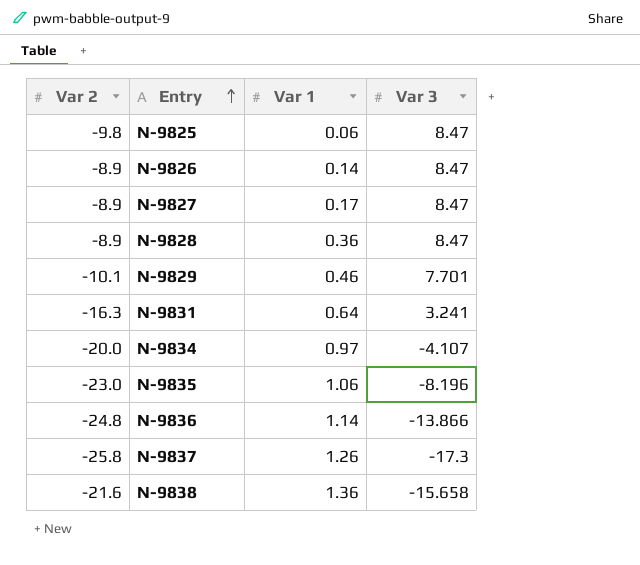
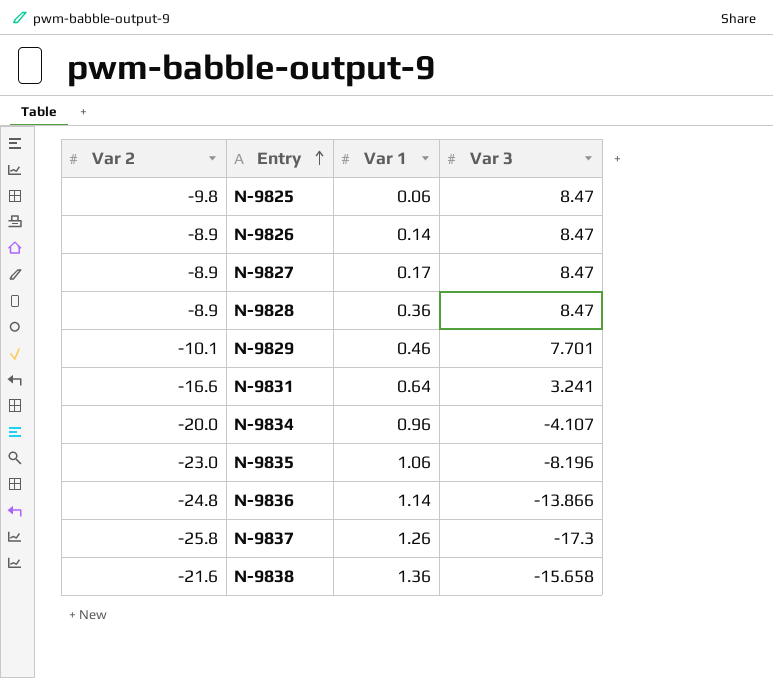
N-9831 | Var 2: -16.3 -> -16.6
N-9834 | Var 1: 0.97 -> 0.96

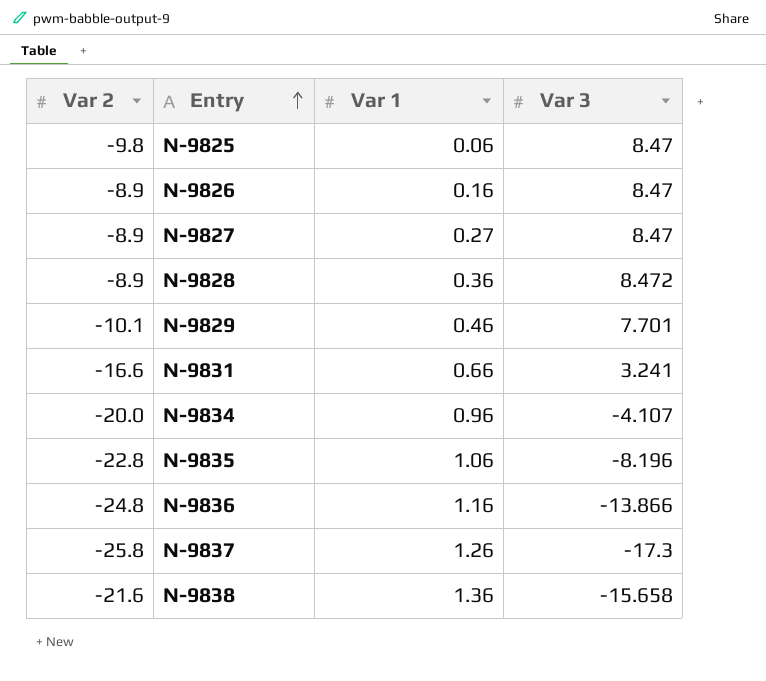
N-9826 | Var 1: 0.14 -> 0.16
N-9827 | Var 1: 0.17 -> 0.27
N-9828 | Var 3: 8.47 -> 8.472
N-9831 | Var 1: 0.64 -> 0.66
N-9835 | Var 2: -23.0 -> -22.8
N-9836 | Var 1: 1.14 -> 1.16

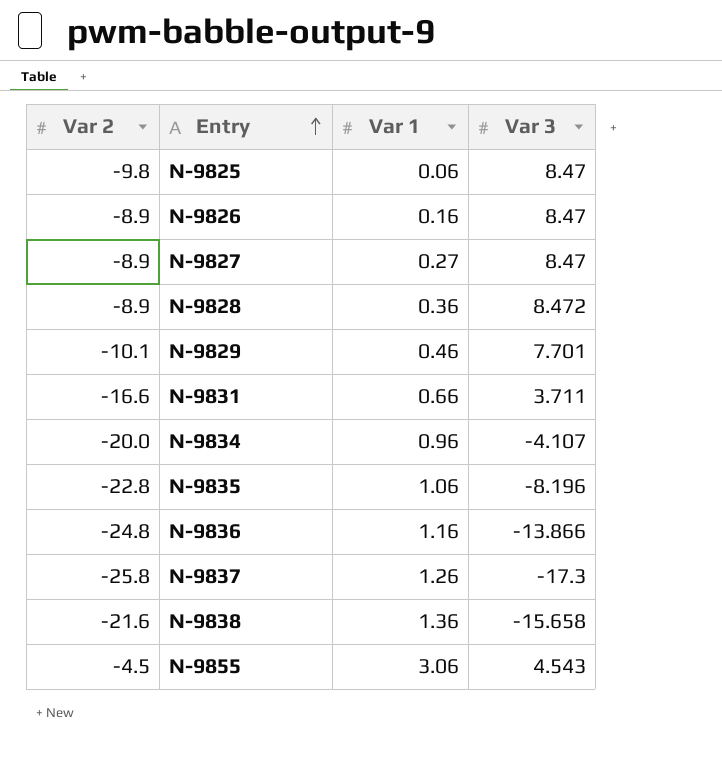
N-9831 | Var 3: 3.241 -> 3.711
row N-9855: none -> -4.5 | 3.06 | 4.543

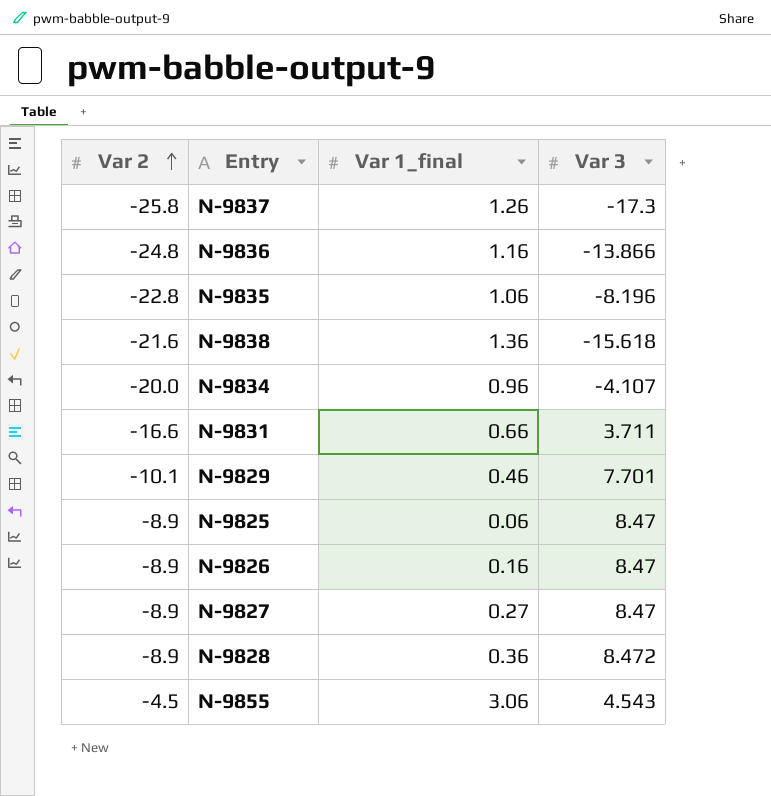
row order: Entry ascending -> Var 2 ascending
column name: Var 1 -> Var 1_final
N-9838 | Var 3: -15.658 -> -15.618
N-9825 | Var 2: -9.8 -> -8.9

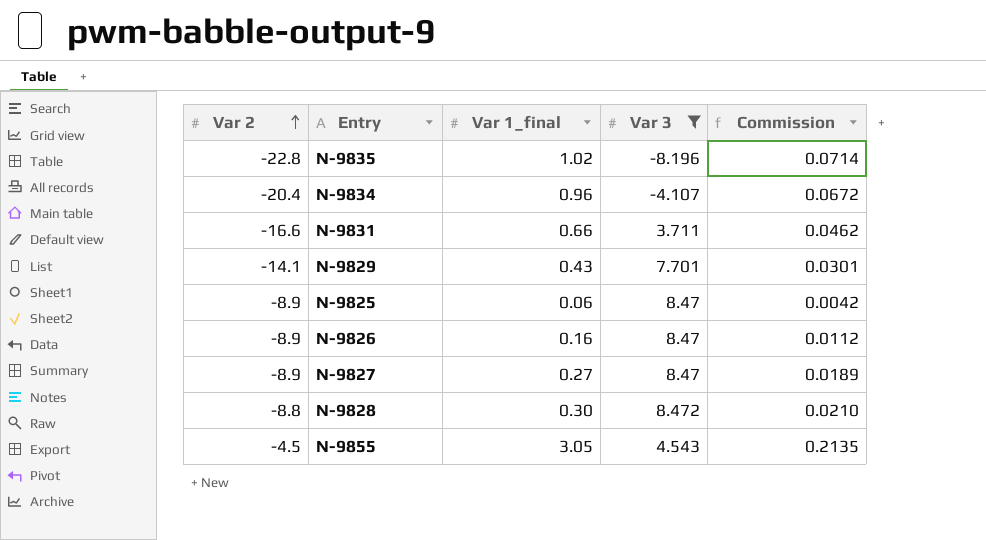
filter: none -> Var 3 >= -8.196
column Commission | formula: none -> [Var 1_final] * 0.07
N-9835 | Var 1_final: 1.06 -> 1.02
N-9834 | Var 2: -20.0 -> -20.4
N-9829 | Var 2: -10.1 -> -14.1
N-9829 | Var 1_final: 0.46 -> 0.43
N-9828 | Var 2: -8.9 -> -8.8
N-9828 | Var 1_final: 0.36 -> 0.30
N-9855 | Var 1_final: 3.06 -> 3.05

